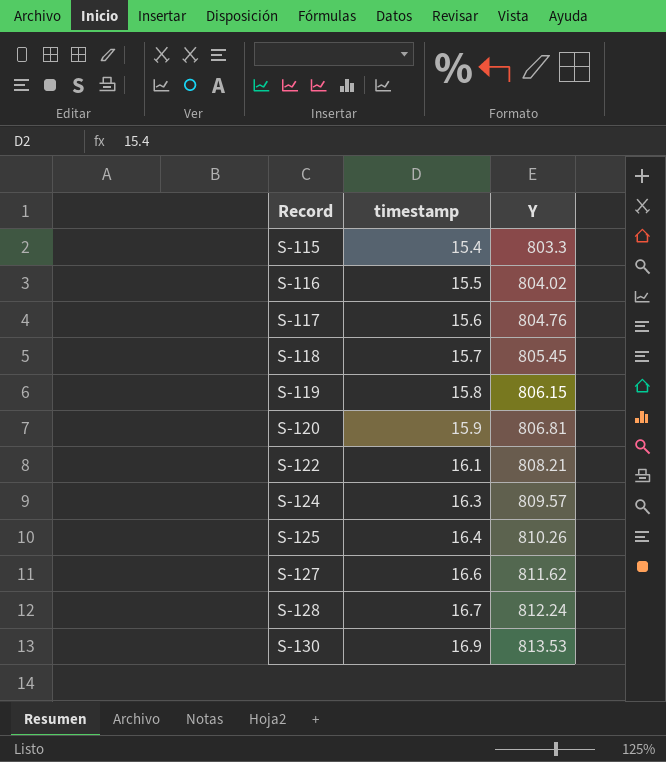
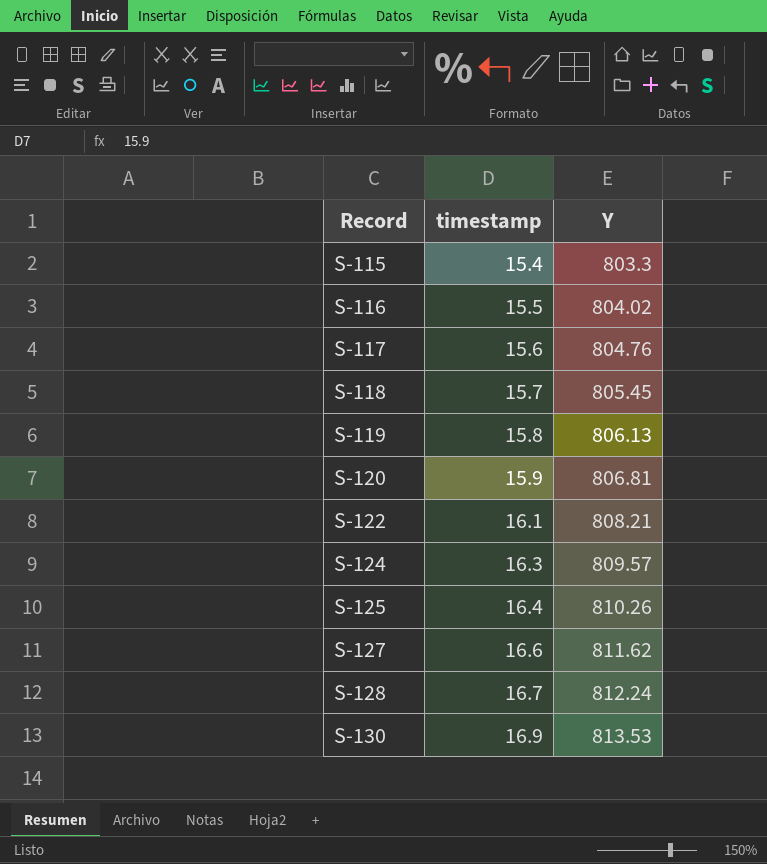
S-119 | Y: 806.15 -> 806.13

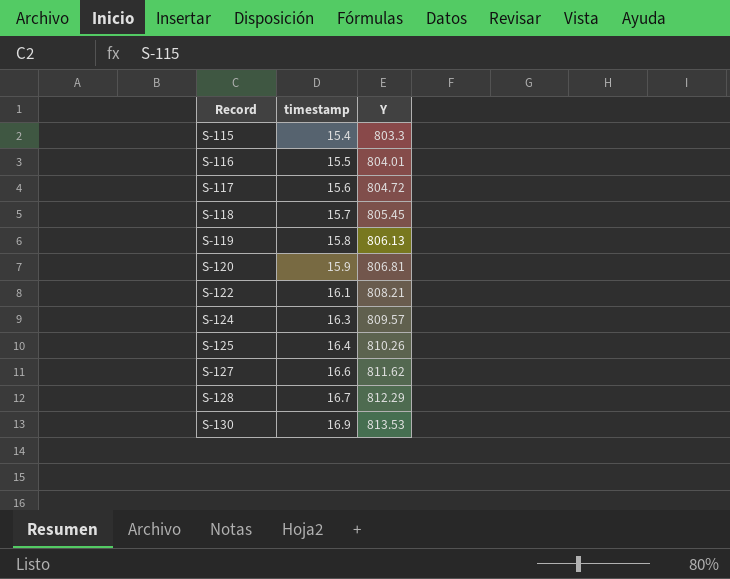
S-116 | Y: 804.02 -> 804.01
S-117 | Y: 804.76 -> 804.72
S-128 | Y: 812.24 -> 812.29

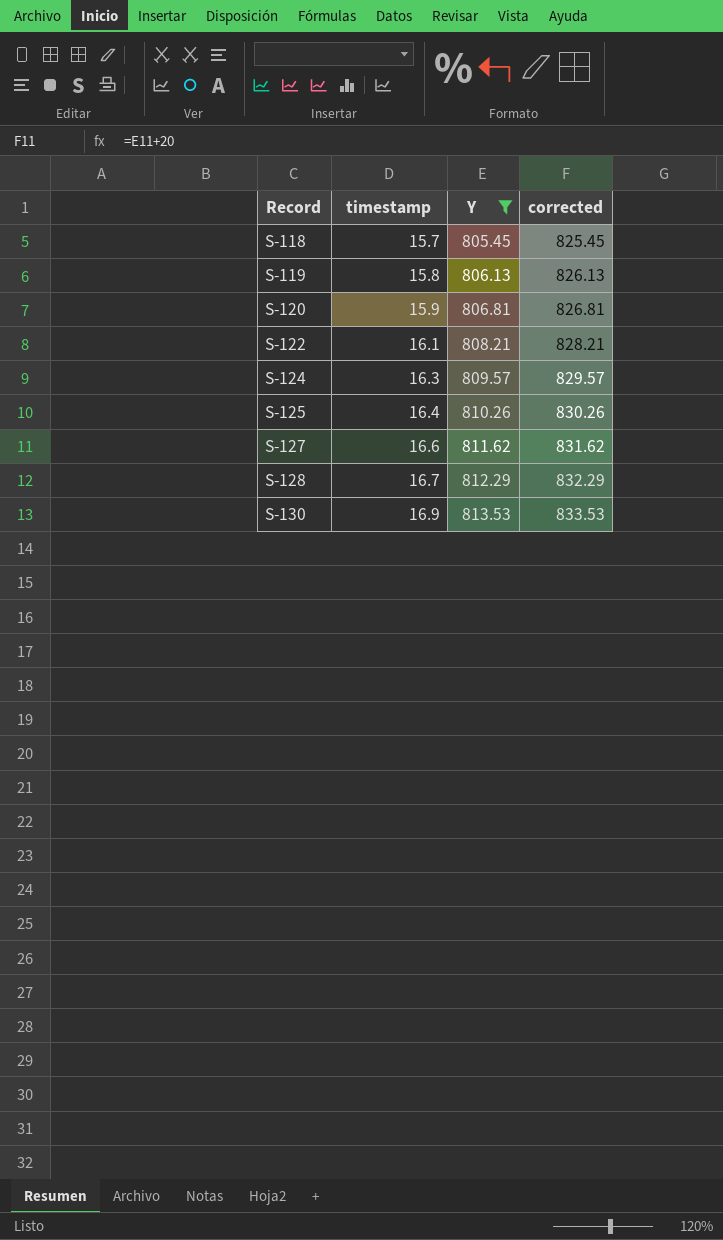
filter: none -> Y >= 805.45
column corrected | formula: none -> [Y] + 20

